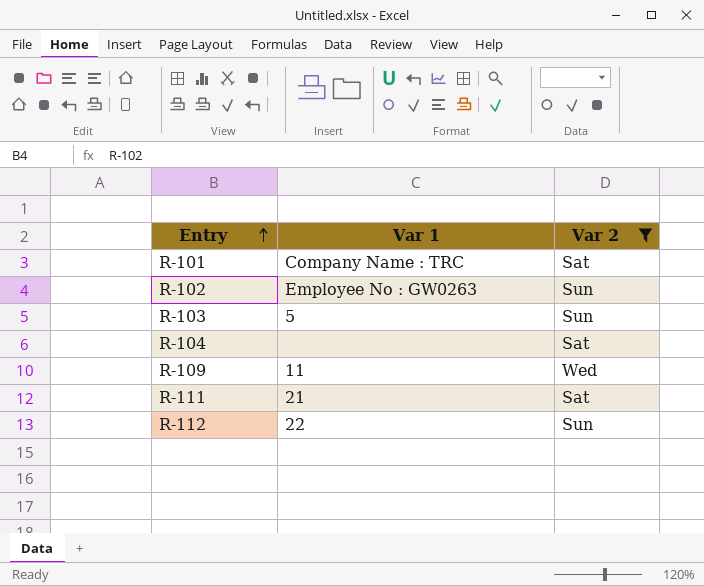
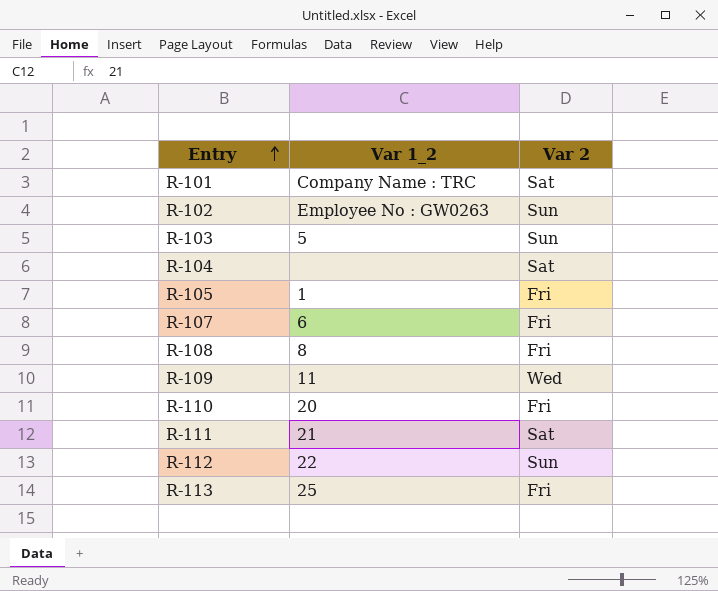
filter: Var 2 != Fri -> none
column name: Var 1 -> Var 1_2

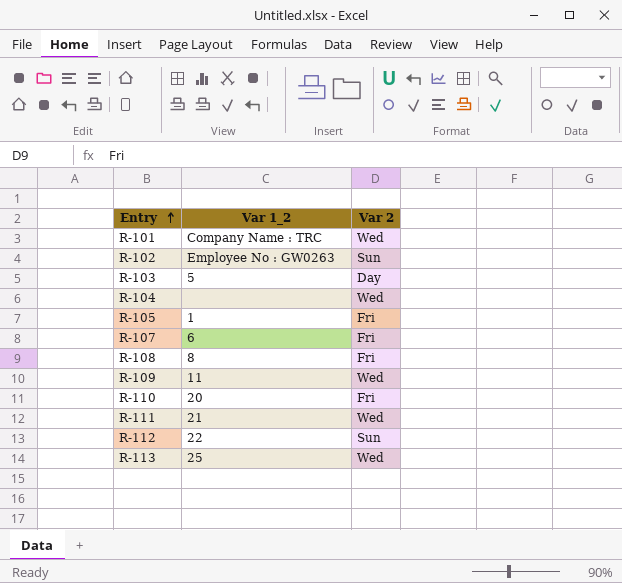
R-101 | Var 2: Sat -> Wed
R-103 | Var 2: Sun -> Day
R-104 | Var 2: Sat -> Wed
R-111 | Var 2: Sat -> Wed
R-113 | Var 2: Fri -> Wed

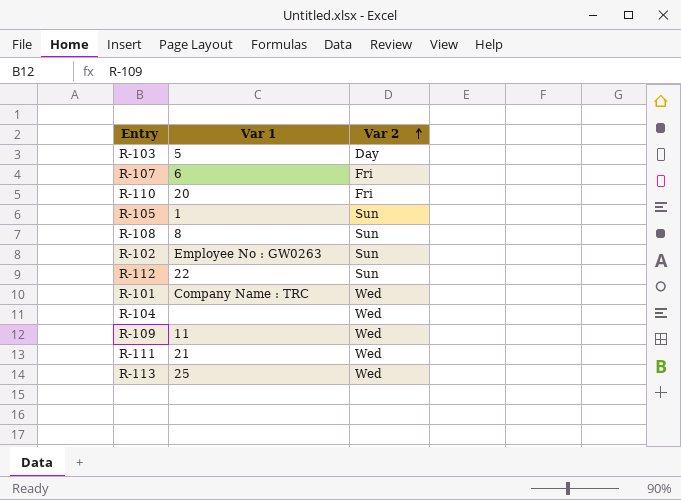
row order: Entry ascending -> Var 2 ascending
column name: Var 1_2 -> Var 1
R-105 | Var 2: Fri -> Sun
R-108 | Var 2: Fri -> Sun

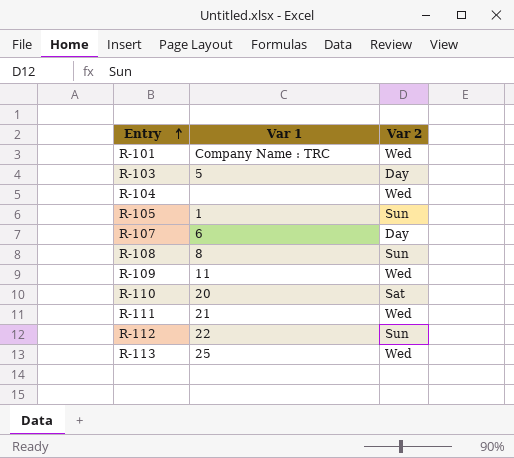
row order: Var 2 ascending -> Entry ascending
row R-102: Employee No : GW0263 | Sun -> none
R-107 | Var 2: Fri -> Day
R-110 | Var 2: Fri -> Sat

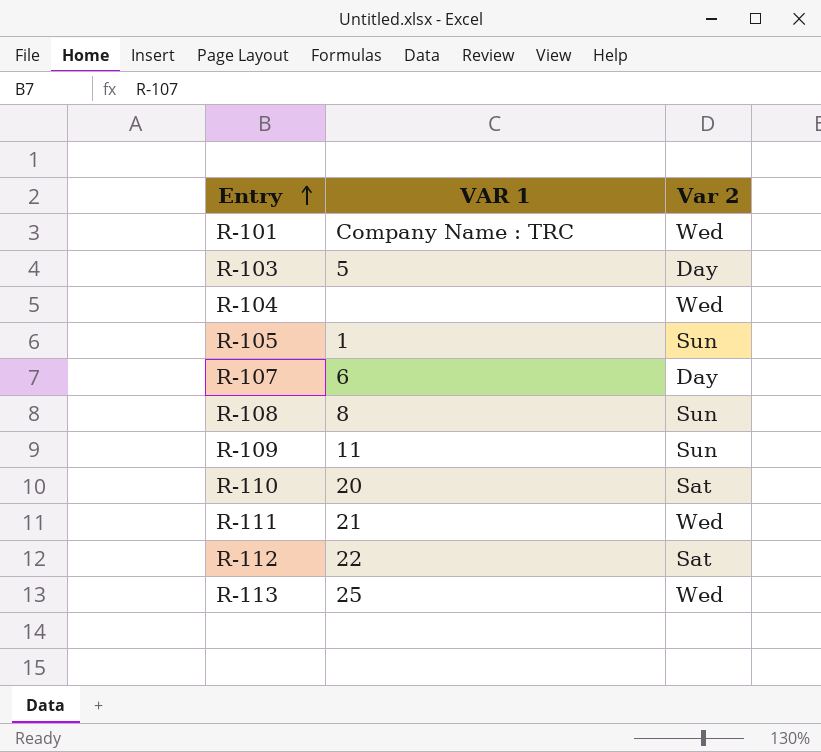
column name: Var 1 -> VAR 1
R-109 | Var 2: Wed -> Sun
R-112 | Var 2: Sun -> Sat

